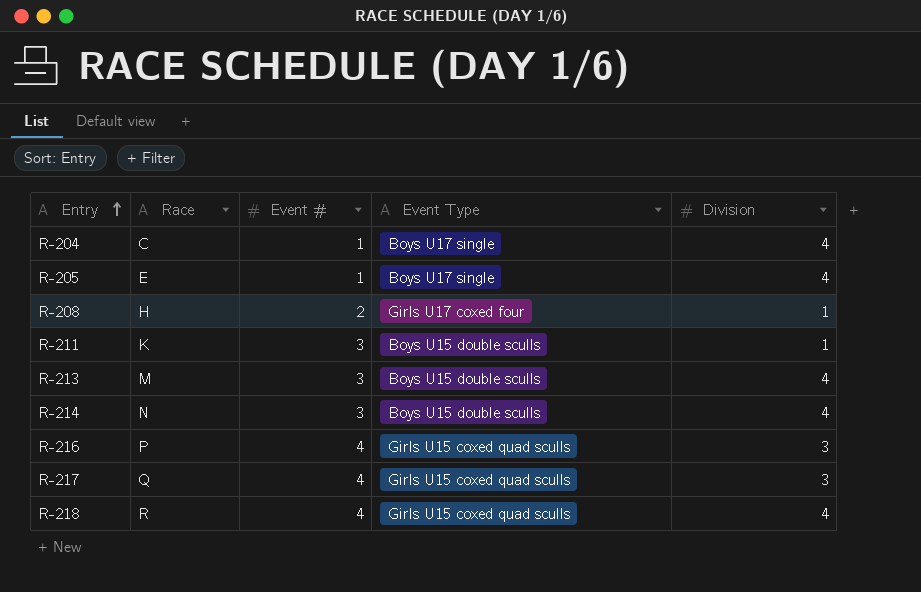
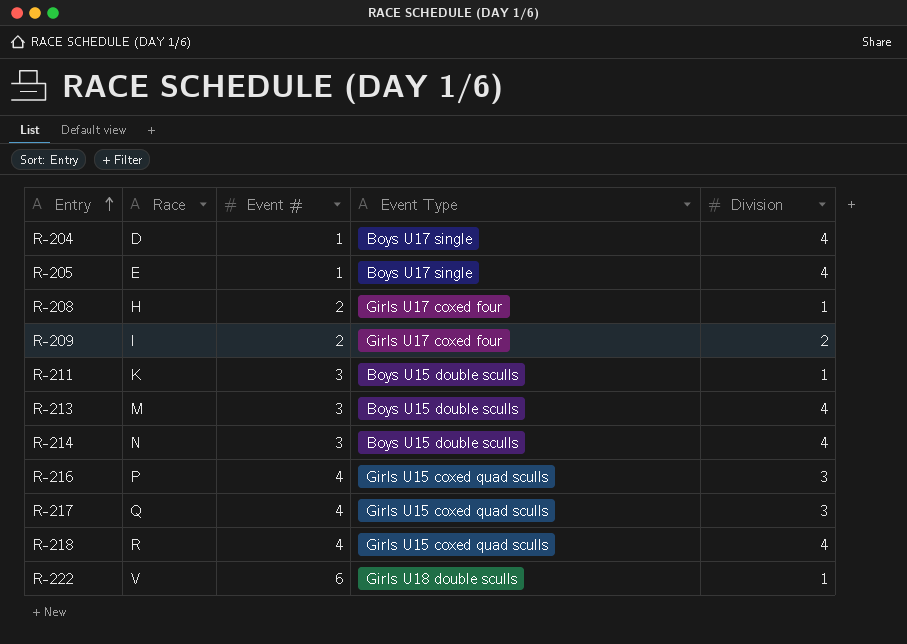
R-204 | Race: C -> D
row R-209: none -> I | 2 | Girls U17 coxed four | 2
row R-222: none -> V | 6 | Girls U18 double sculls | 1

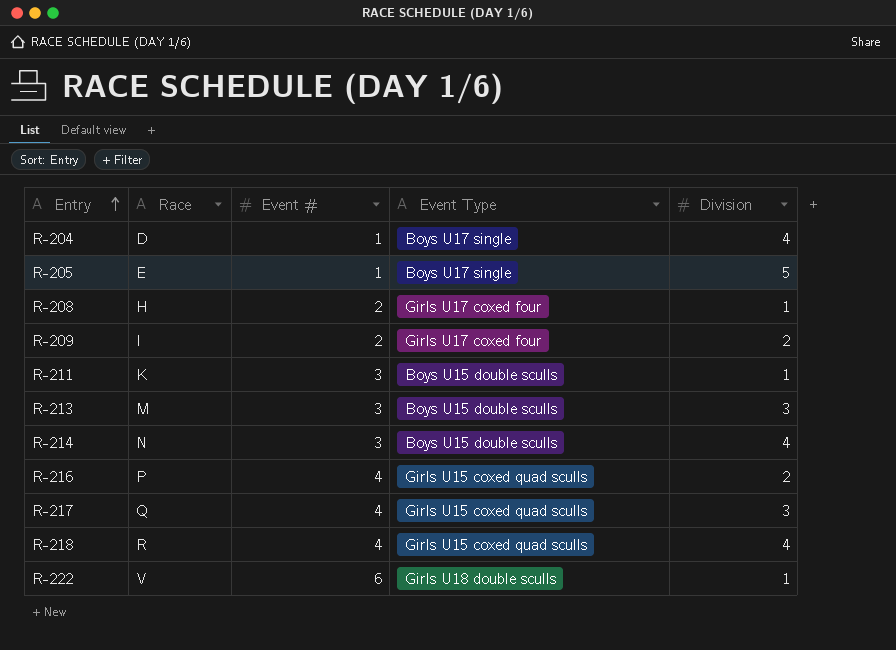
R-205 | Division: 4 -> 5
R-213 | Division: 4 -> 3
R-216 | Division: 3 -> 2

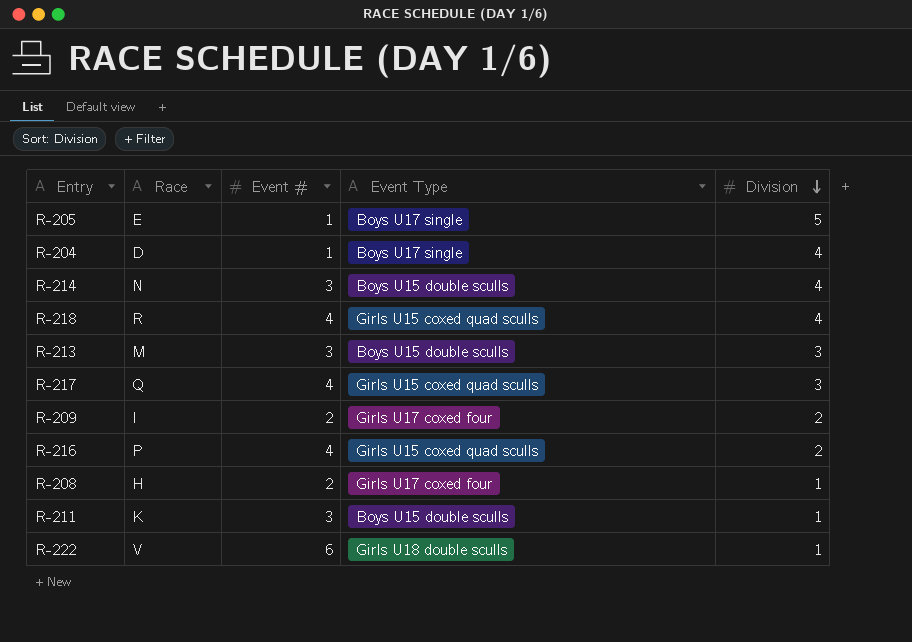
row order: Entry ascending -> Division descending

